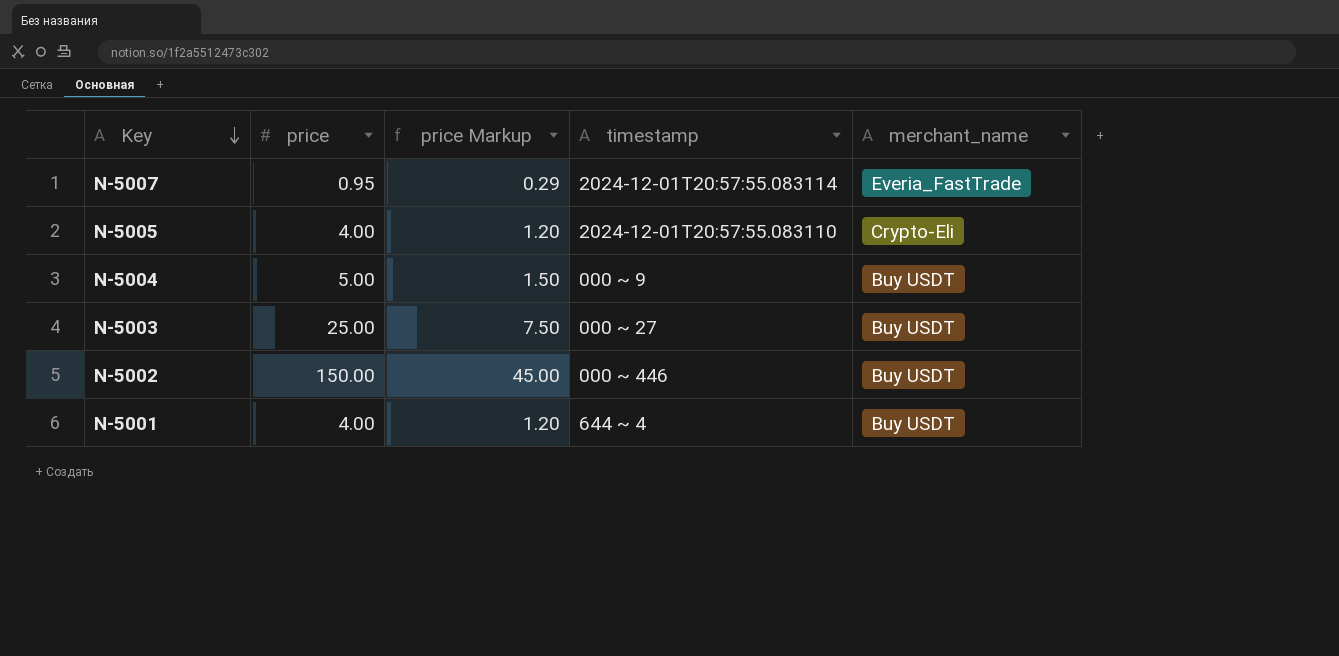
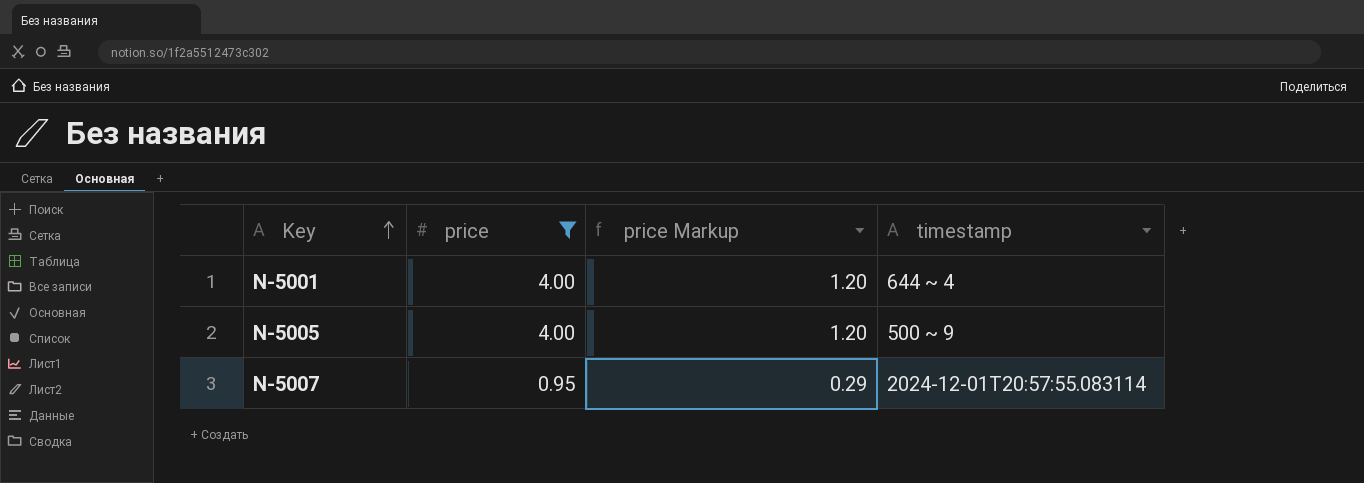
filter: none -> price <= 4.00
row order: Key descending -> Key ascending
column merchant_name | position: 5 -> none
N-5005 | timestamp: 2024-12-01T20:57:55.083110 -> 500 ~ 9

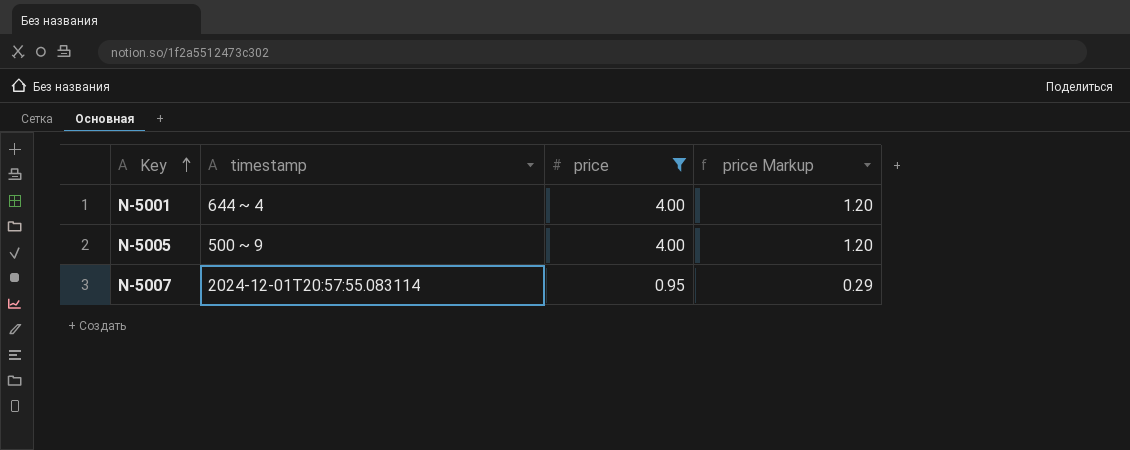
column timestamp | position: 4 -> 2

